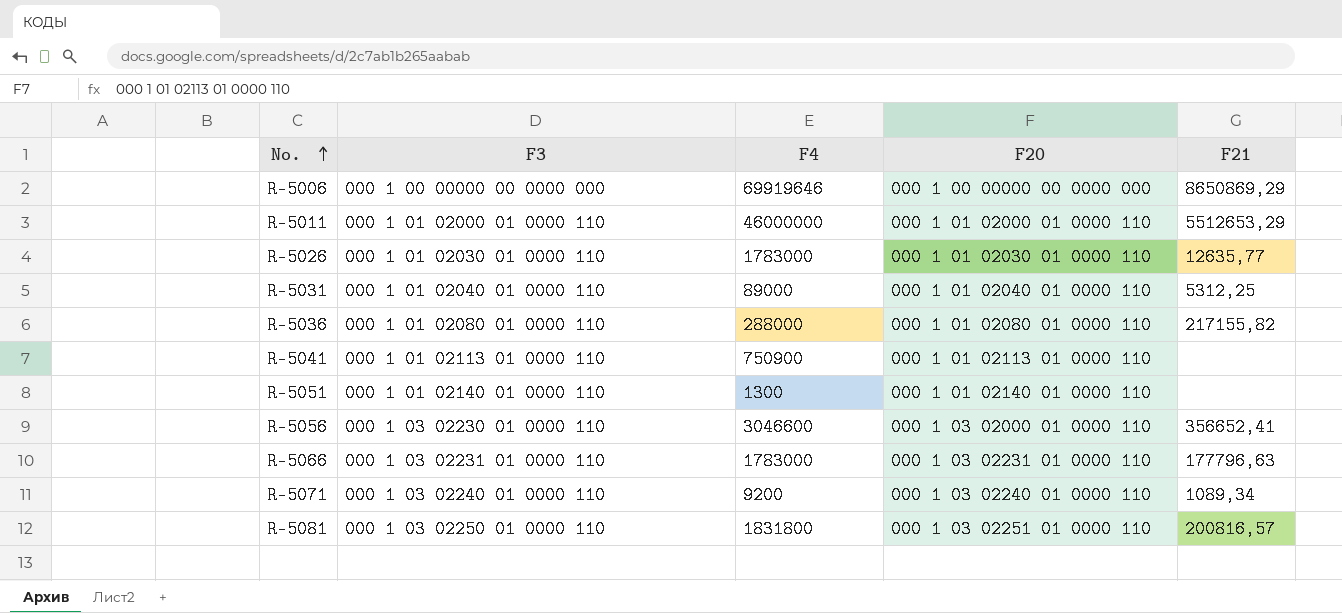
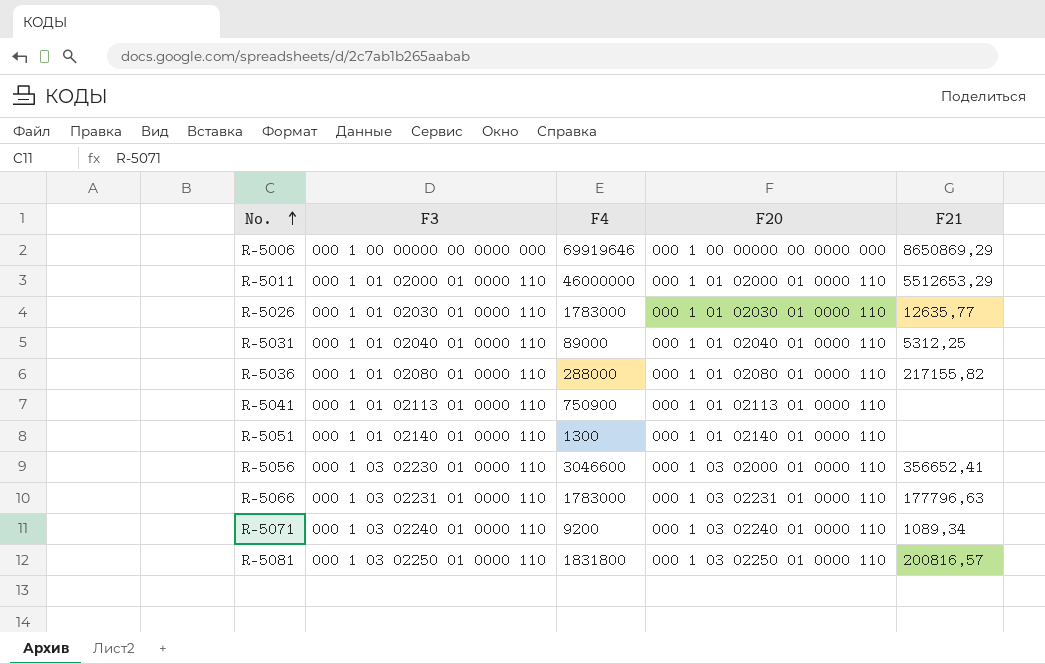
R-5081 | F20: 000 1 03 02251 01 0000 110 -> 000 1 03 02250 01 0000 110

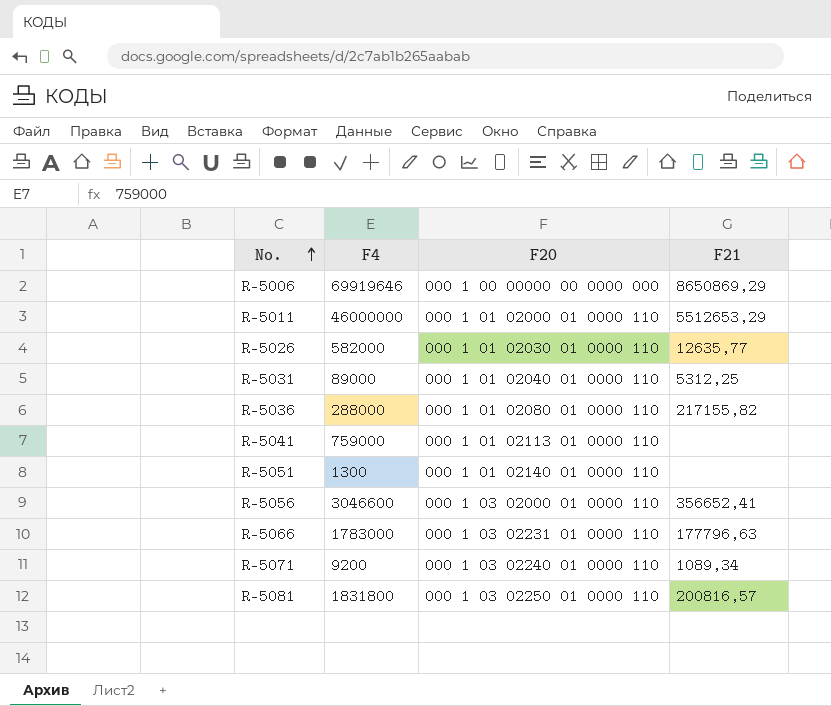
column F3 | position: 2 -> none
R-5026 | F4: 1783000 -> 582000
R-5041 | F4: 750900 -> 759000

